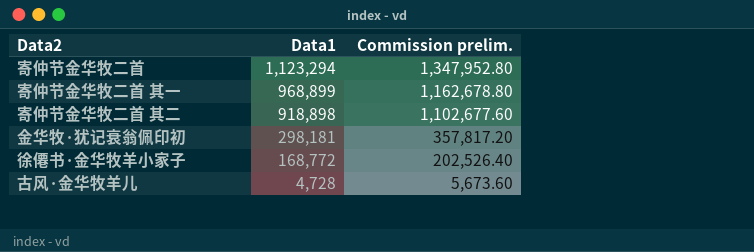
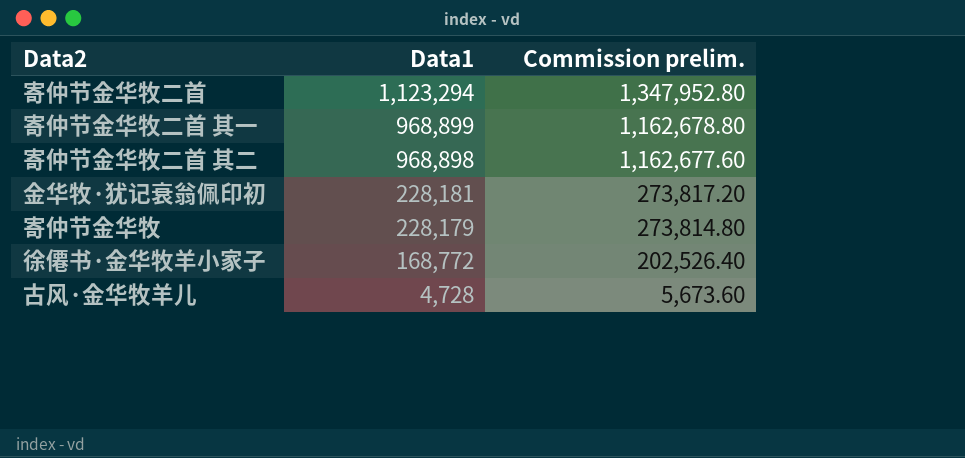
寄仲节金华牧二首 其二 | Data1: 918,898 -> 968,898
寄仲节金华牧二首 其二 | Commission prelim.: 1,102,677.60 -> 1,162,677.60
金华牧·犹记衰翁佩印初 | Data1: 298,181 -> 228,181
金华牧·犹记衰翁佩印初 | Commission prelim.: 357,817.20 -> 273,817.20
row 寄仲节金华牧: none -> 228,179 | 273,814.80

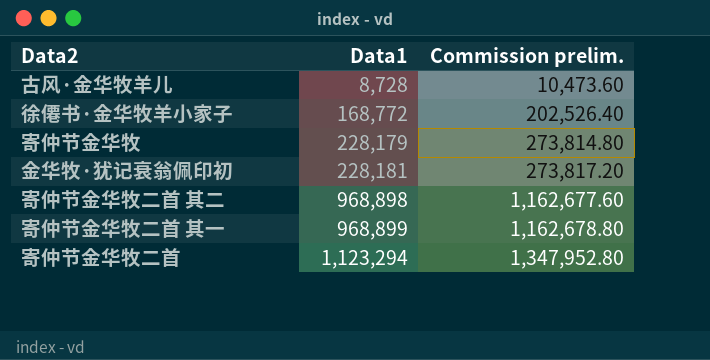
row order: Data1 descending -> Data1 ascending
古风·金华牧羊儿 | Data1: 4,728 -> 8,728
古风·金华牧羊儿 | Commission prelim.: 5,673.60 -> 10,473.60

